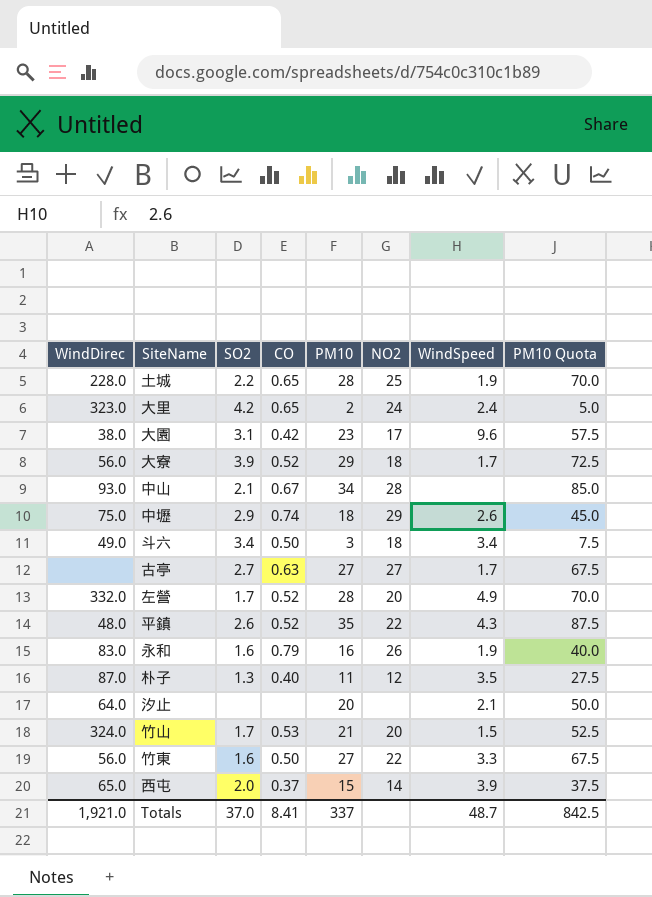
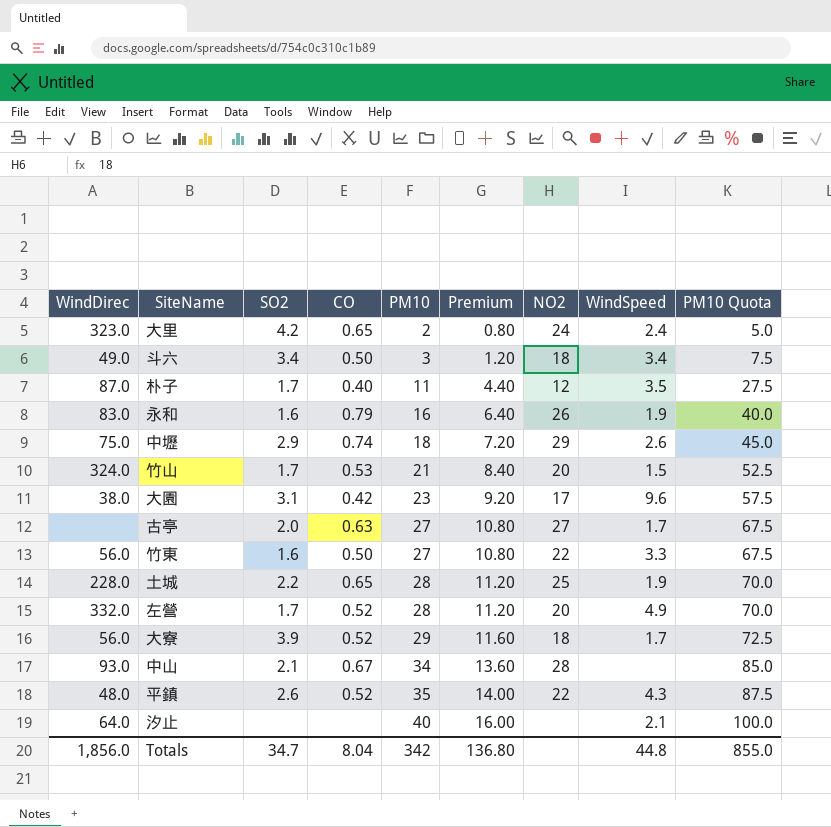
row order: none -> PM10 ascending
column Premium | formula: none -> [PM10] * 0.4
row 西屯: 65.0 | 2.0 | 0.37 | 15 | 14 | 3.9 | 37.5 -> none
朴子 | SO2: 1.3 -> 1.7
古亭 | SO2: 2.7 -> 2.0
汐止 | PM10: 20 -> 40
汐止 | PM10 Quota: 50.0 -> 100.0
Totals | WindDirec: 1,921.0 -> 1,856.0
Totals | SO2: 37.0 -> 34.7
Totals | CO: 8.41 -> 8.04
Totals | PM10: 337 -> 342
Totals | WindSpeed: 48.7 -> 44.8
Totals | PM10 Quota: 842.5 -> 855.0

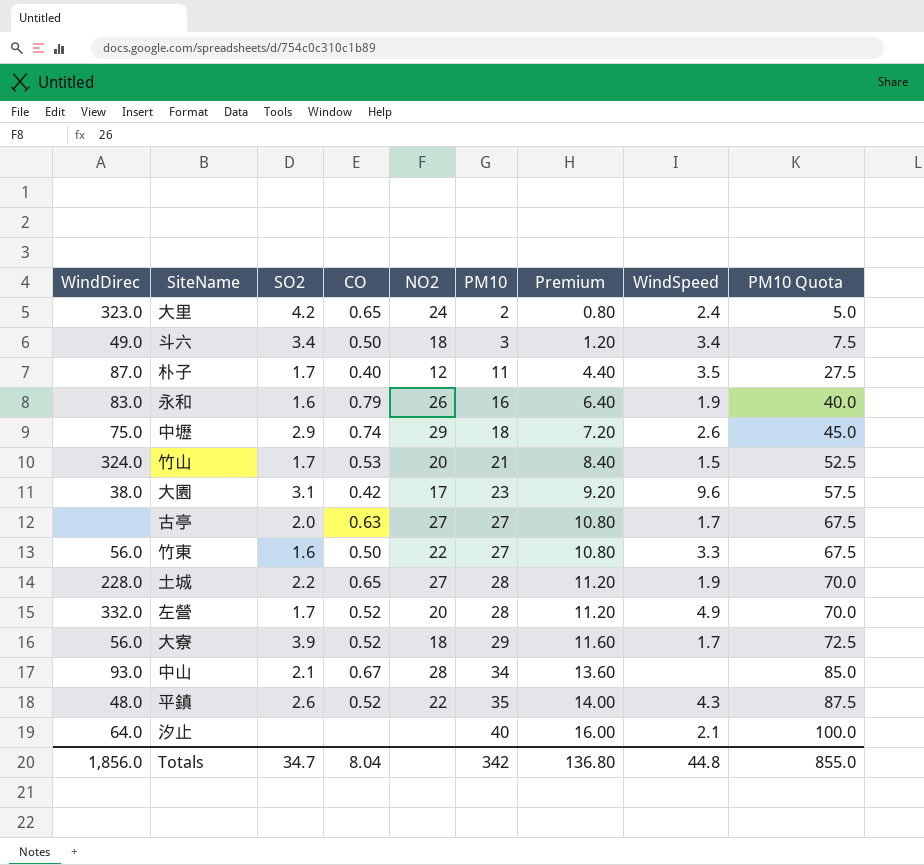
column NO2 | position: 7 -> 5
土城 | NO2: 25 -> 27

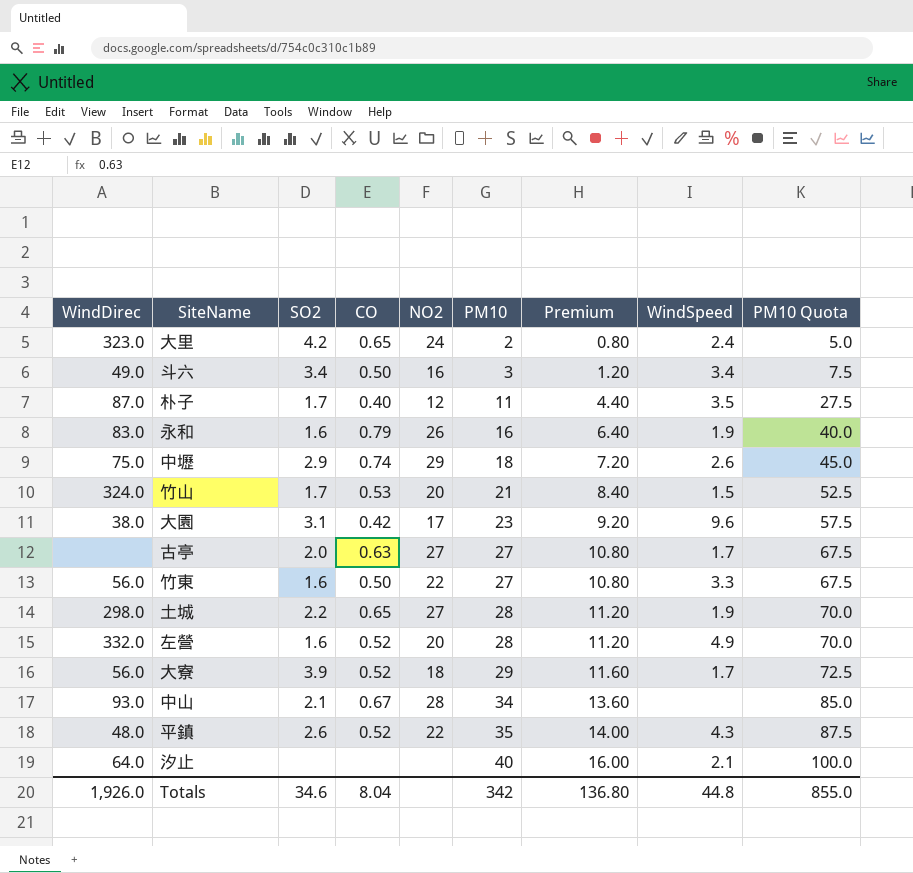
斗六 | NO2: 18 -> 16
土城 | WindDirec: 228.0 -> 298.0
左營 | SO2: 1.7 -> 1.6
Totals | WindDirec: 1,856.0 -> 1,926.0
Totals | SO2: 34.7 -> 34.6

